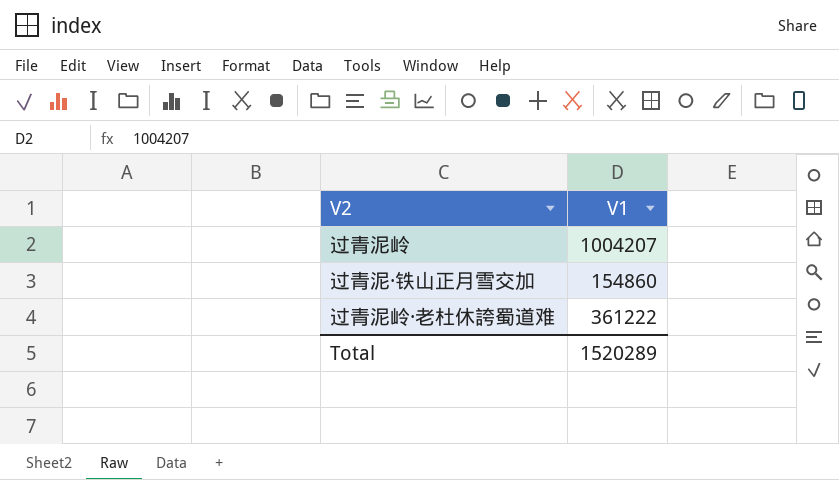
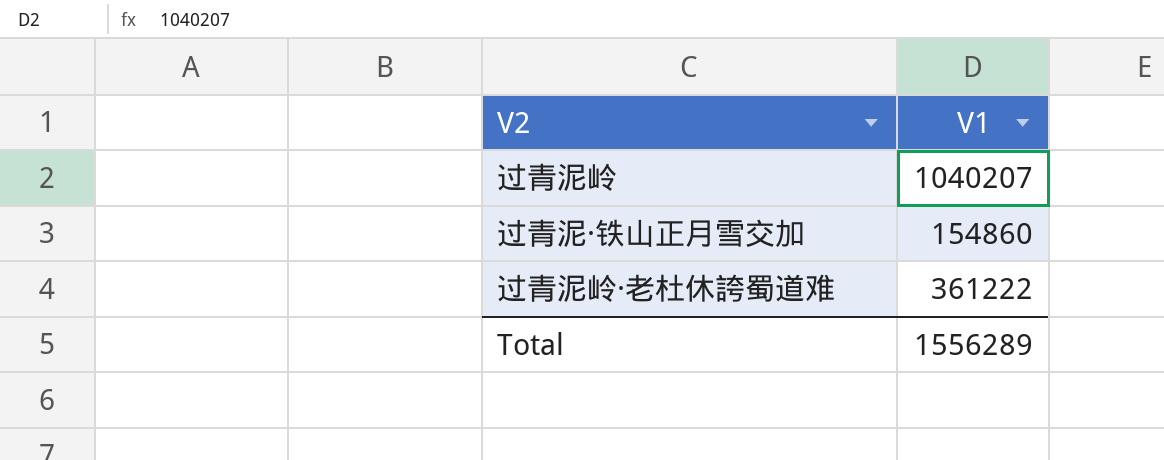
过青泥岭 | V1: 1004207 -> 1040207
Total | V1: 1520289 -> 1556289

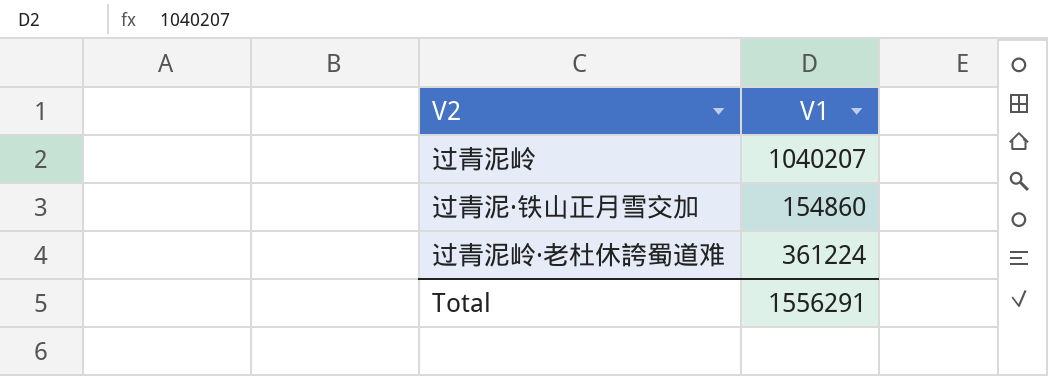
过青泥岭·老杜休誇蜀道难 | V1: 361222 -> 361224
Total | V1: 1556289 -> 1556291

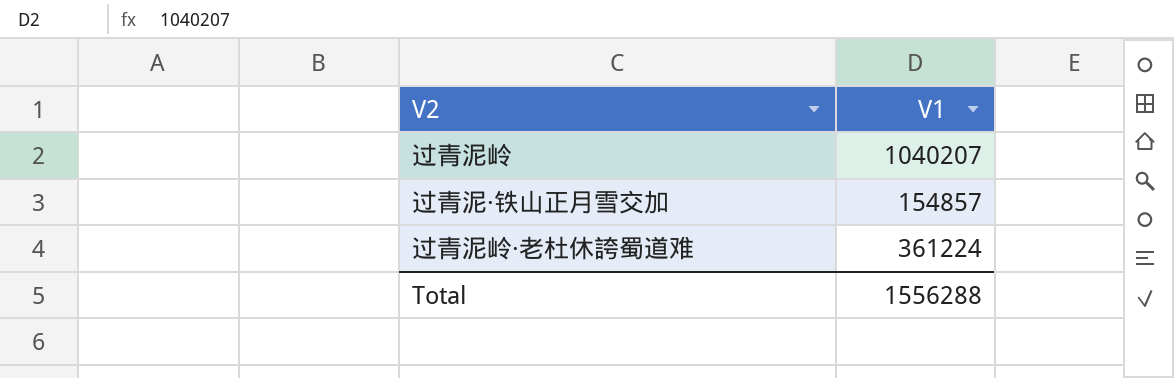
过青泥·铁山正月雪交加 | V1: 154860 -> 154857
Total | V1: 1556291 -> 1556288

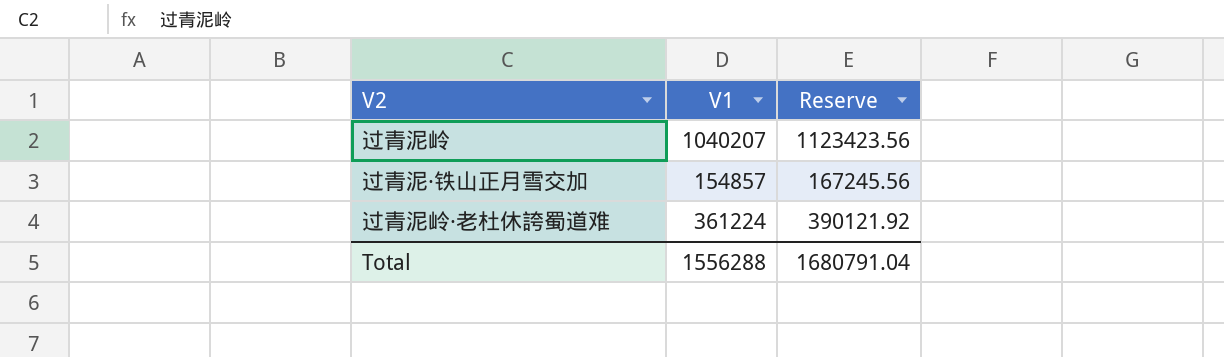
column Reserve | formula: none -> [V1] * 1.08

